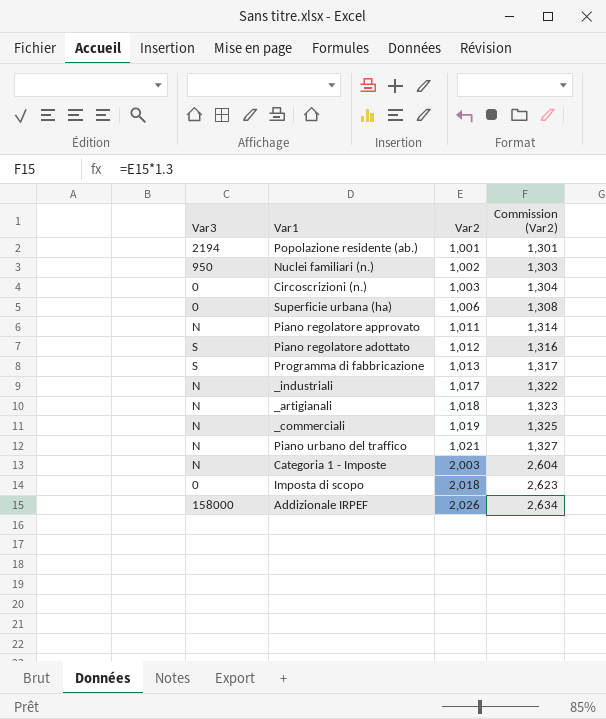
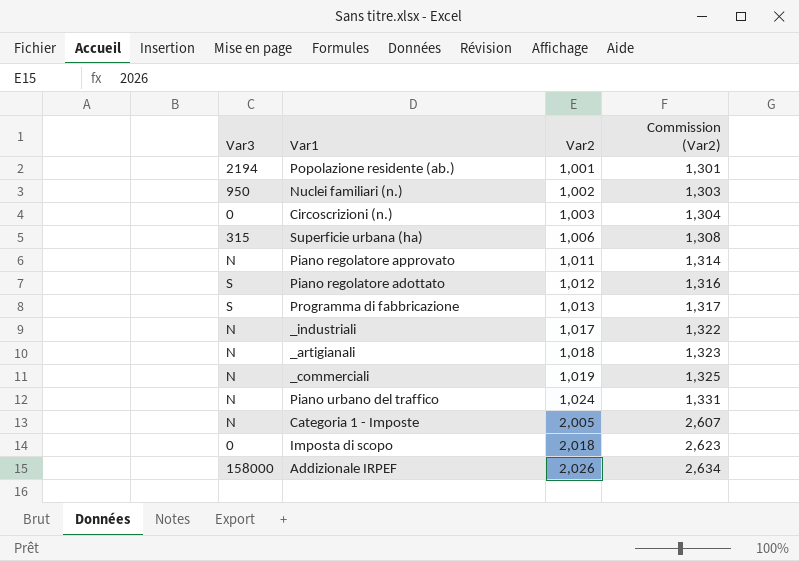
Superficie urbana (ha) | Var3: 0 -> 315
Piano urbano del traffico | Var2: 1,021 -> 1,024
Piano urbano del traffico | Commission (Var2): 1,327 -> 1,331
Categoria 1 - Imposte | Var2: 2,003 -> 2,005
Categoria 1 - Imposte | Commission (Var2): 2,604 -> 2,607

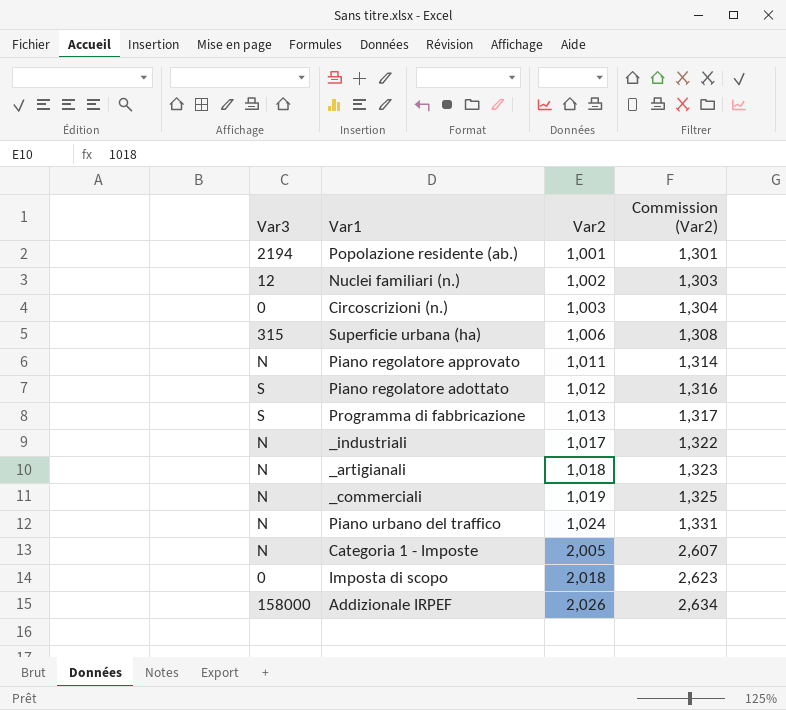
Nuclei familiari (n.) | Var3: 950 -> 12

